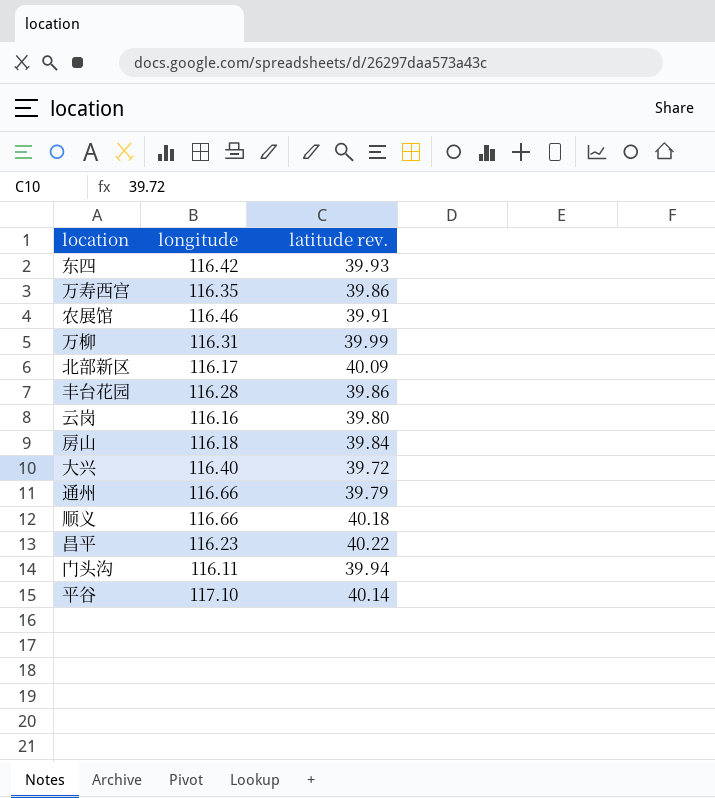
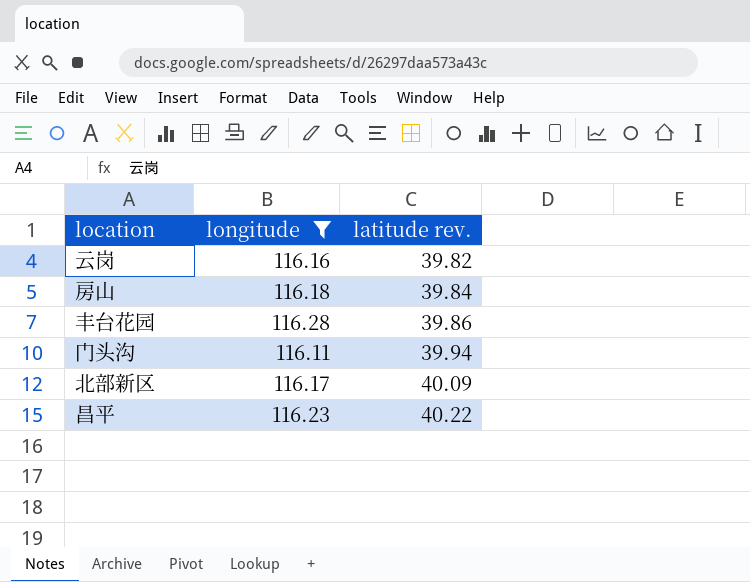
filter: none -> longitude <= 116.28
row order: none -> latitude rev. ascending
云岗 | latitude rev.: 39.80 -> 39.82

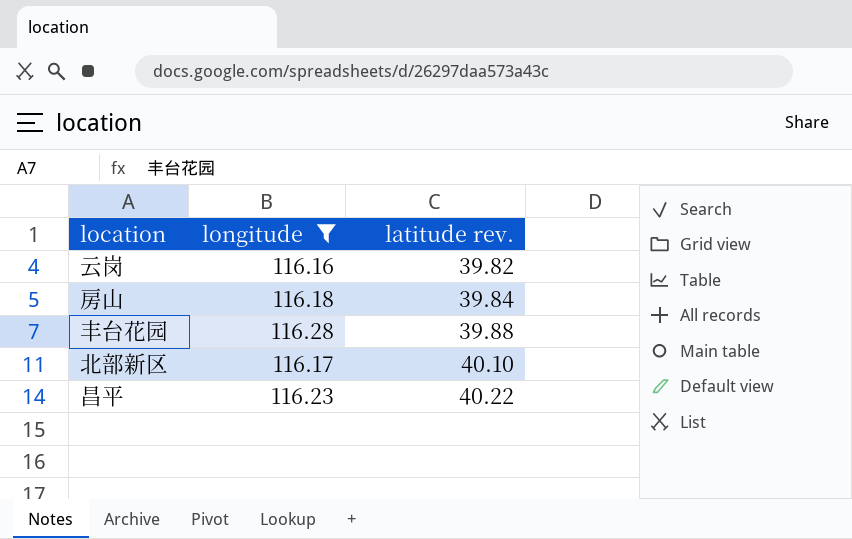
row 门头沟: 116.11 | 39.94 -> none
丰台花园 | latitude rev.: 39.86 -> 39.88
北部新区 | latitude rev.: 40.09 -> 40.10

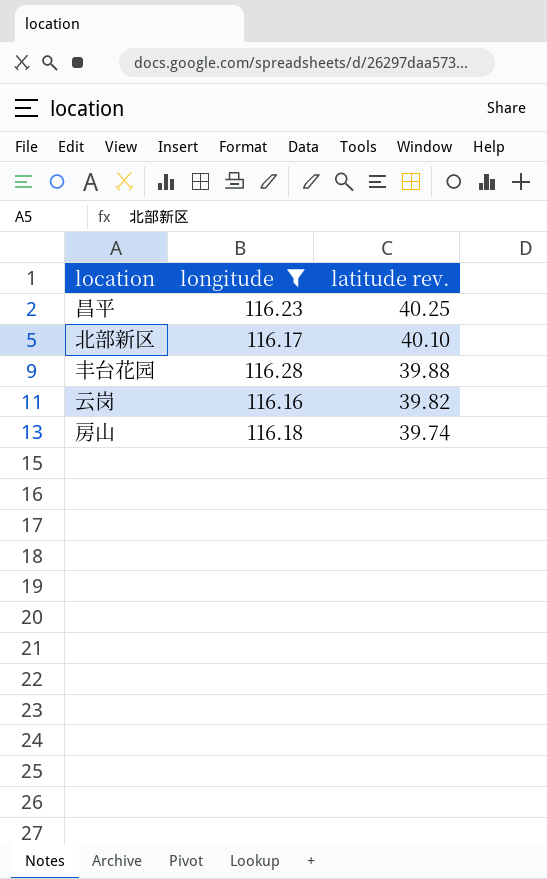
row order: latitude rev. ascending -> latitude rev. descending
昌平 | latitude rev.: 40.22 -> 40.25
房山 | latitude rev.: 39.84 -> 39.74

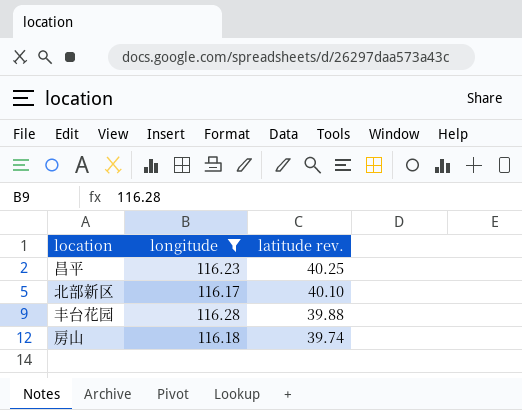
row 云岗: 116.16 | 39.82 -> none

